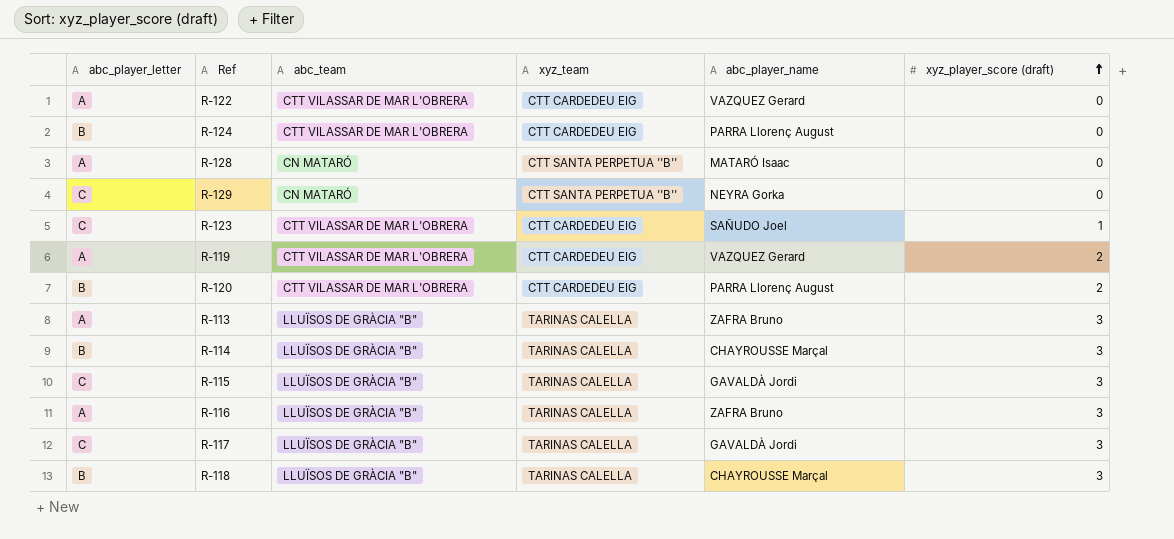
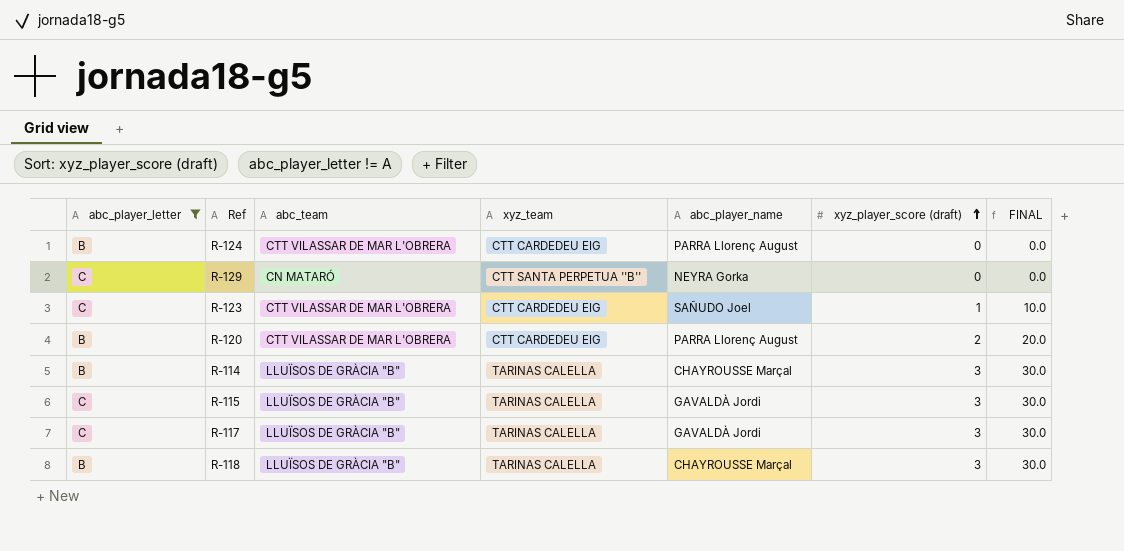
filter: none -> abc_player_letter != A
column FINAL | formula: none -> [xyz_player_score (draft)] * 10

